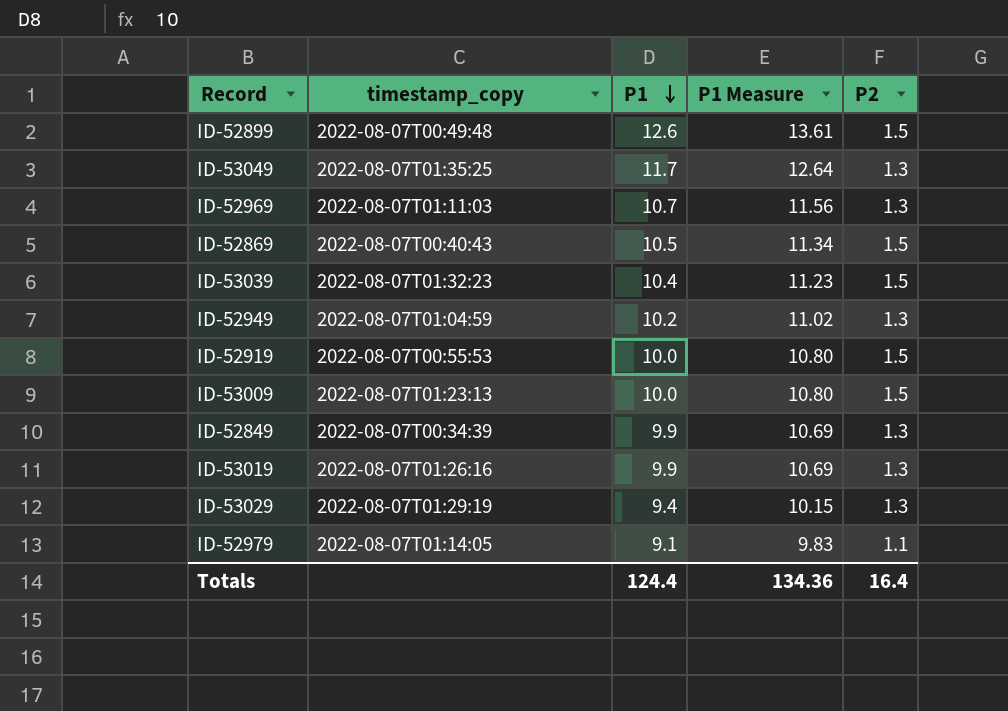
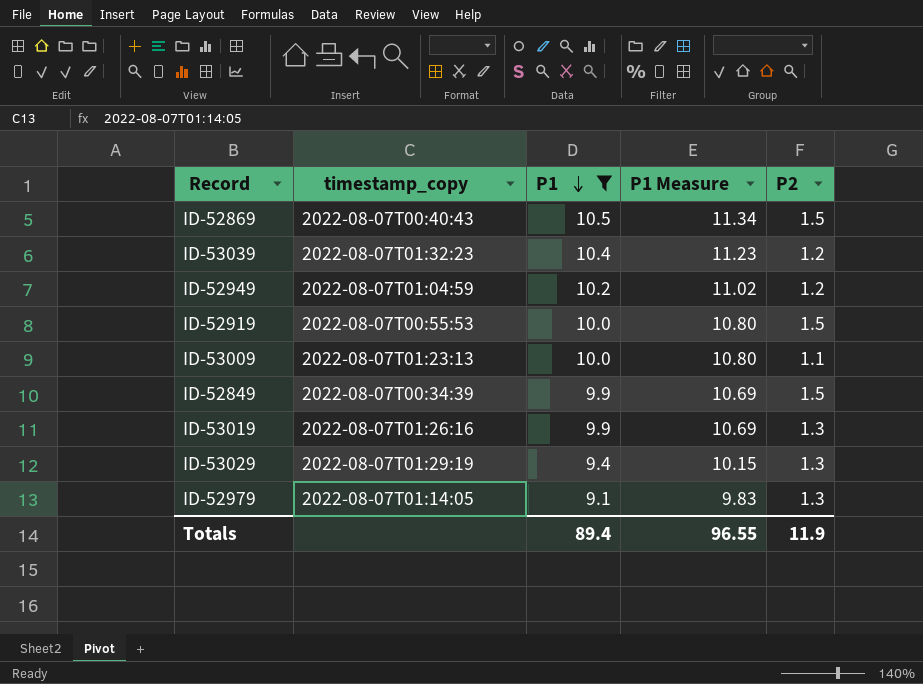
filter: none -> P1 <= 10.5
ID-53039 | P2: 1.5 -> 1.2
ID-52949 | P2: 1.3 -> 1.2
ID-53009 | P2: 1.5 -> 1.1
ID-52849 | P2: 1.3 -> 1.5
ID-52979 | P2: 1.1 -> 1.3
Totals | P1: 124.4 -> 89.4
Totals | P1 Measure: 134.36 -> 96.55
Totals | P2: 16.4 -> 11.9

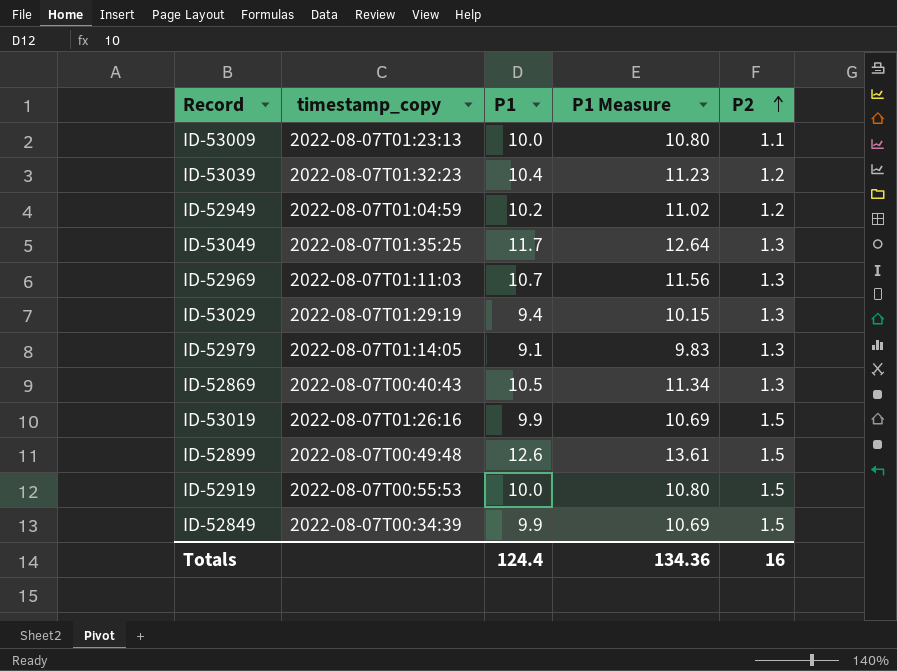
filter: P1 <= 10.5 -> none
row order: P1 descending -> P2 ascending
ID-52869 | P2: 1.5 -> 1.3
ID-53019 | P2: 1.3 -> 1.5
Totals | P1: 89.4 -> 124.4
Totals | P1 Measure: 96.55 -> 134.36
Totals | P2: 11.9 -> 16

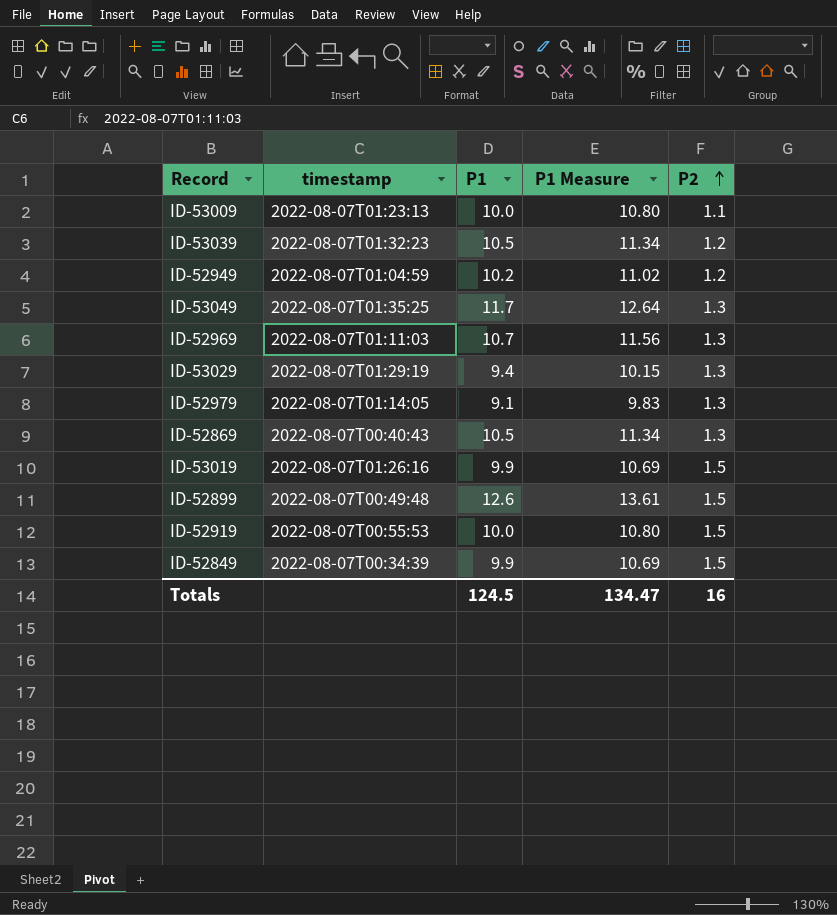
column name: timestamp_copy -> timestamp
ID-53039 | P1: 10.4 -> 10.5
ID-53039 | P1 Measure: 11.23 -> 11.34
Totals | P1: 124.4 -> 124.5
Totals | P1 Measure: 134.36 -> 134.47

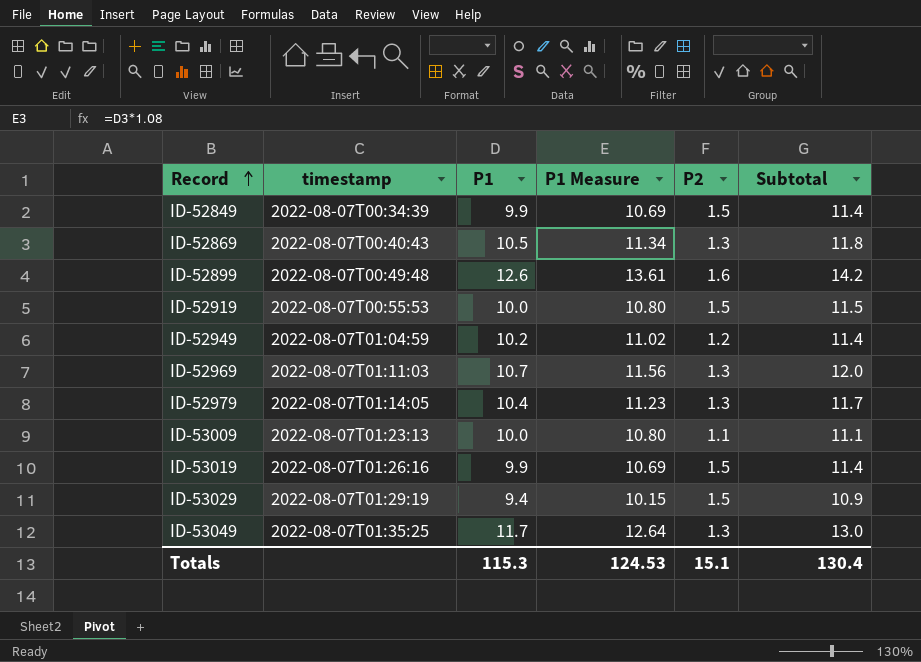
row order: P2 ascending -> Record ascending
column Subtotal | formula: none -> [P1] + [P2]
row ID-53039: 2022-08-07T01:32:23 | 10.5 | 11.34 | 1.2 -> none
ID-52899 | P2: 1.5 -> 1.6
ID-52979 | P1: 9.1 -> 10.4
ID-52979 | P1 Measure: 9.83 -> 11.23
ID-53029 | P2: 1.3 -> 1.5
Totals | P1: 124.5 -> 115.3
Totals | P1 Measure: 134.47 -> 124.53
Totals | P2: 16 -> 15.1

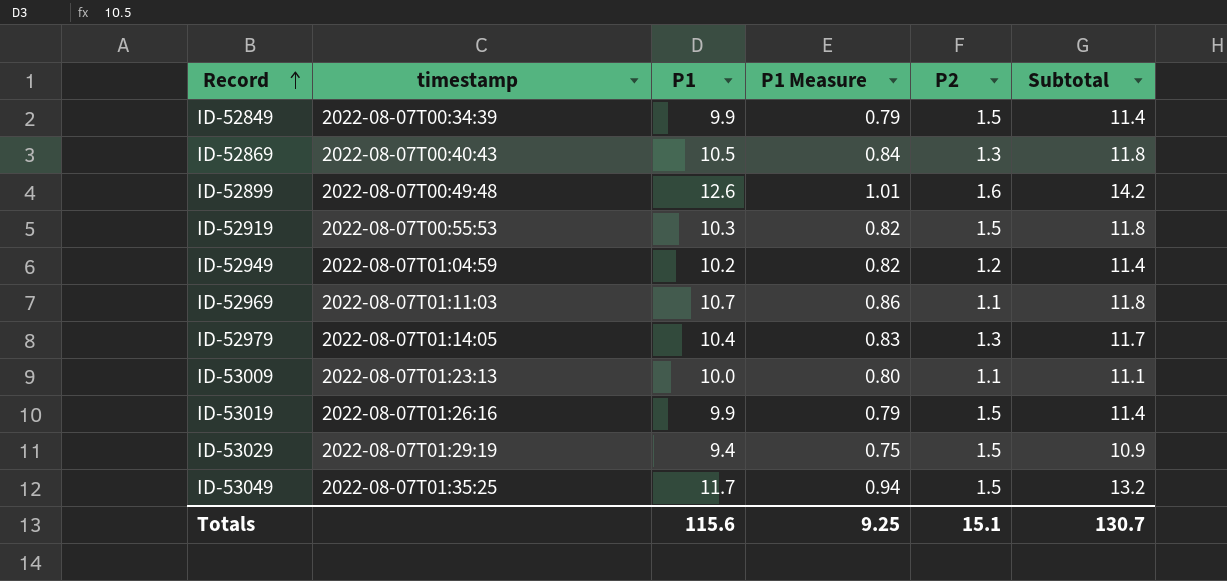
column P1 Measure | formula: [P1] * 1.08 -> [P1] * 0.08
ID-52919 | P1: 10.0 -> 10.3
ID-52919 | Subtotal: 11.5 -> 11.8
ID-52969 | P2: 1.3 -> 1.1
ID-52969 | Subtotal: 12.0 -> 11.8
ID-53049 | P2: 1.3 -> 1.5
ID-53049 | Subtotal: 13.0 -> 13.2
Totals | P1: 115.3 -> 115.6
Totals | P1 Measure: 124.53 -> 9.25
Totals | Subtotal: 130.4 -> 130.7

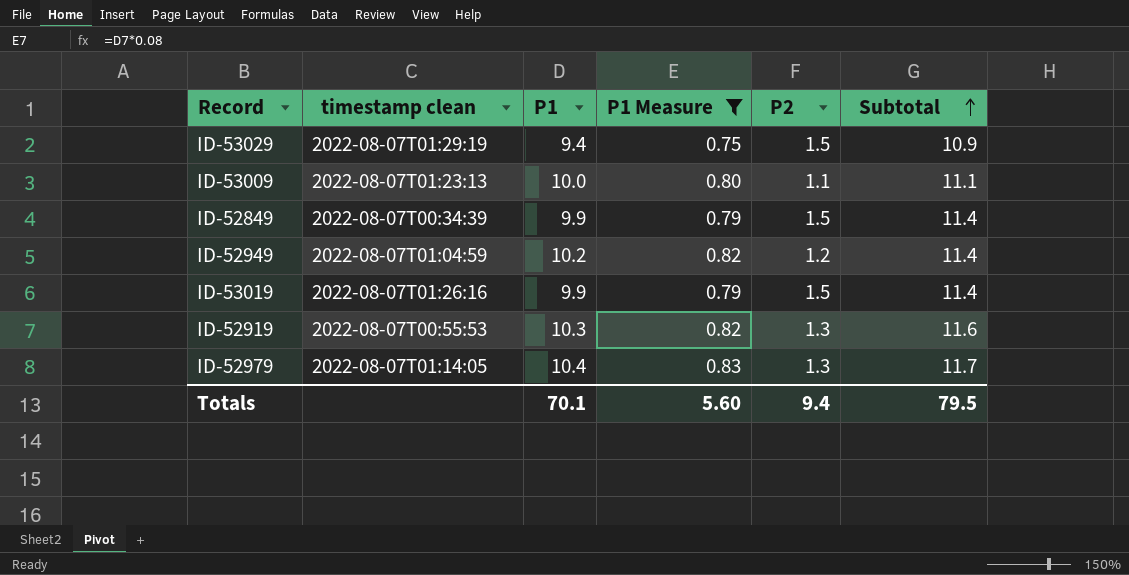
filter: none -> P1 Measure <= 0.83
row order: Record ascending -> Subtotal ascending
column name: timestamp -> timestamp clean
ID-52919 | P2: 1.5 -> 1.3
ID-52919 | Subtotal: 11.8 -> 11.6
Totals | P1: 115.6 -> 70.1
Totals | P1 Measure: 9.25 -> 5.60
Totals | P2: 15.1 -> 9.4
Totals | Subtotal: 130.7 -> 79.5

